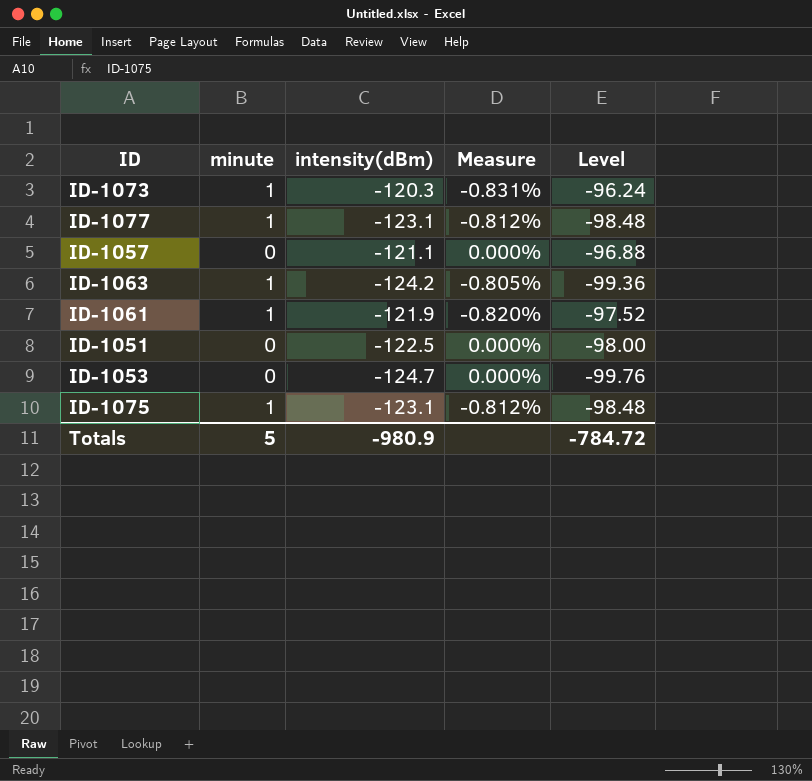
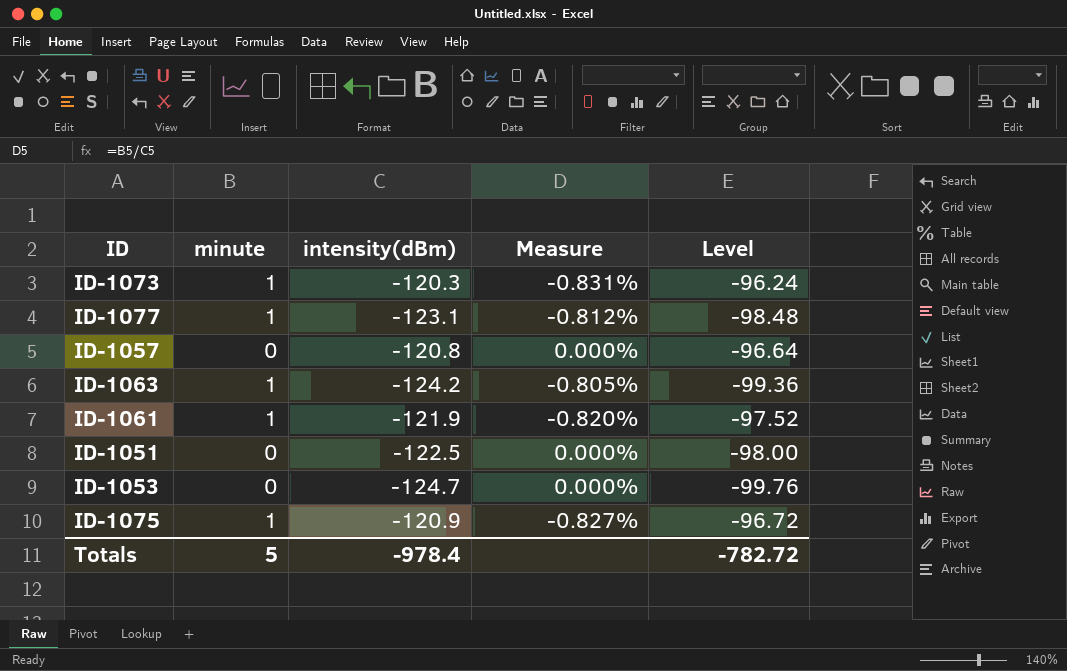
ID-1057 | intensity(dBm): -121.1 -> -120.8
ID-1057 | Level: -96.88 -> -96.64
ID-1075 | intensity(dBm): -123.1 -> -120.9
ID-1075 | Measure: -0.812% -> -0.827%
ID-1075 | Level: -98.48 -> -96.72
Totals | intensity(dBm): -980.9 -> -978.4
Totals | Level: -784.72 -> -782.72

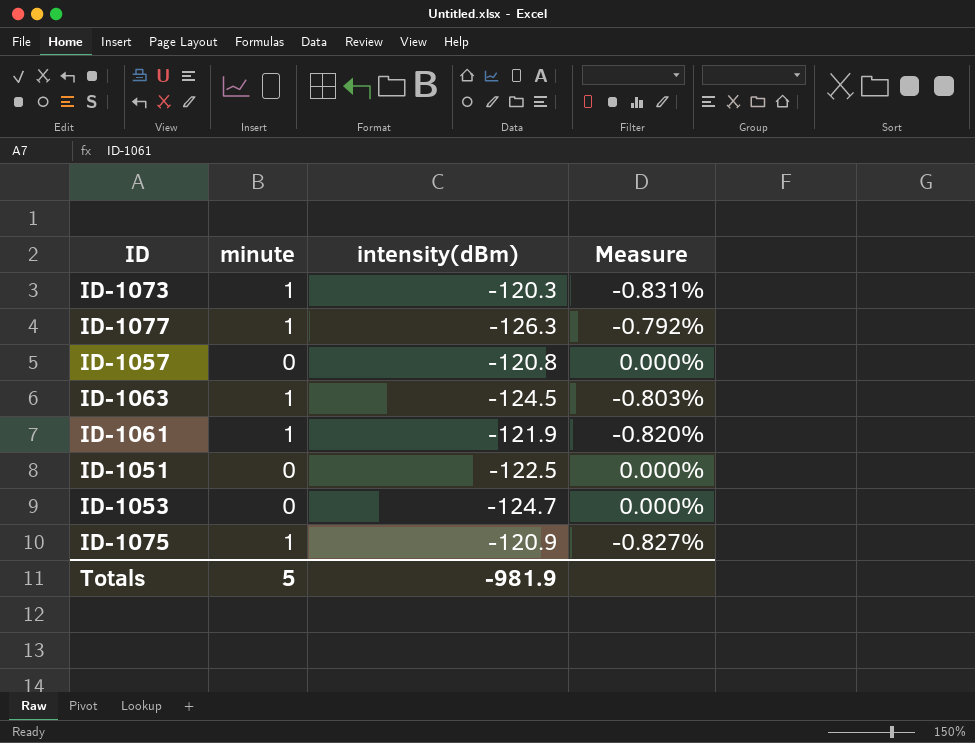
column Level | formula: [intensity(dBm)] * 0.8 -> none
ID-1077 | intensity(dBm): -123.1 -> -126.3
ID-1077 | Measure: -0.812% -> -0.792%
ID-1063 | intensity(dBm): -124.2 -> -124.5
ID-1063 | Measure: -0.805% -> -0.803%
Totals | intensity(dBm): -978.4 -> -981.9

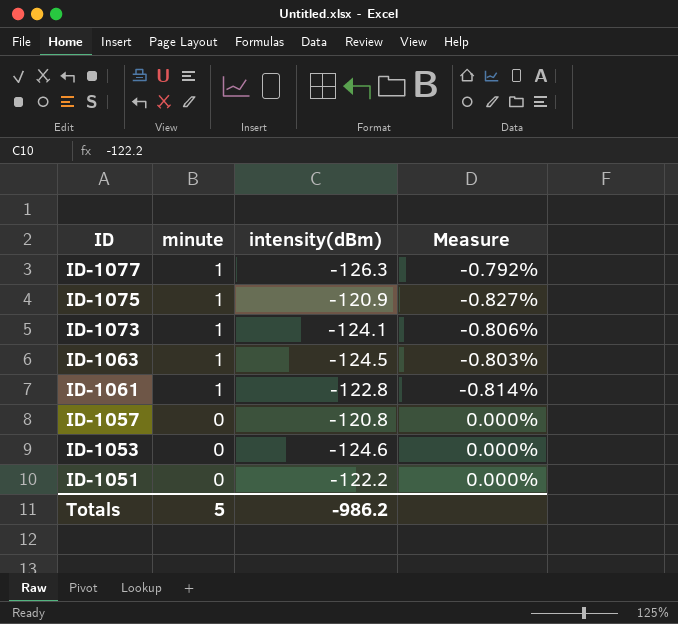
row order: none -> ID descending
ID-1073 | intensity(dBm): -120.3 -> -124.1
ID-1073 | Measure: -0.831% -> -0.806%
ID-1061 | intensity(dBm): -121.9 -> -122.8
ID-1061 | Measure: -0.820% -> -0.814%
ID-1053 | intensity(dBm): -124.7 -> -124.6
ID-1051 | intensity(dBm): -122.5 -> -122.2
Totals | intensity(dBm): -981.9 -> -986.2

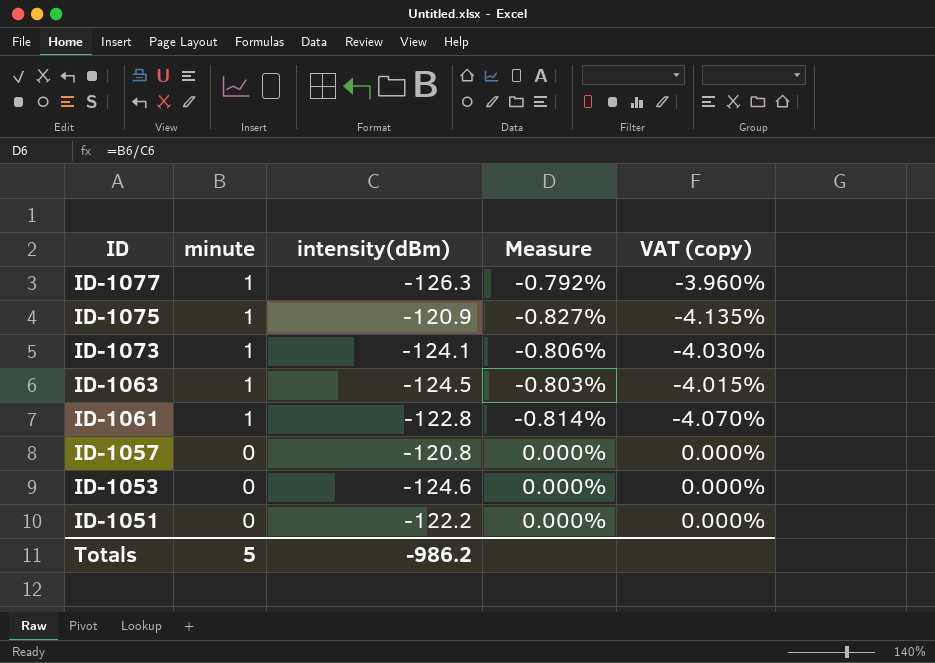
column VAT (copy) | formula: none -> [Measure] * 5

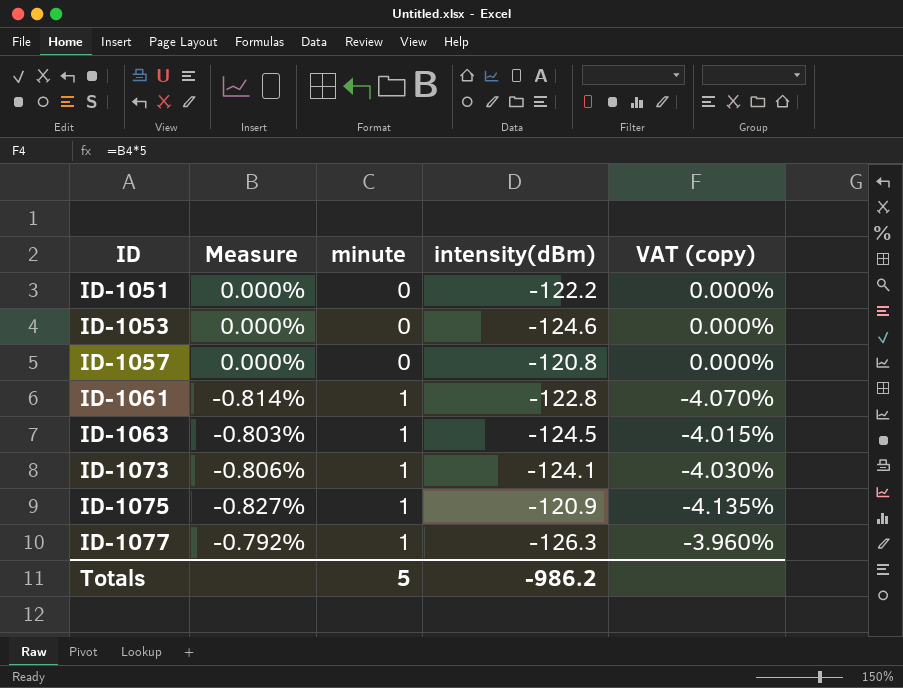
row order: ID descending -> ID ascending
column Measure | position: 4 -> 2

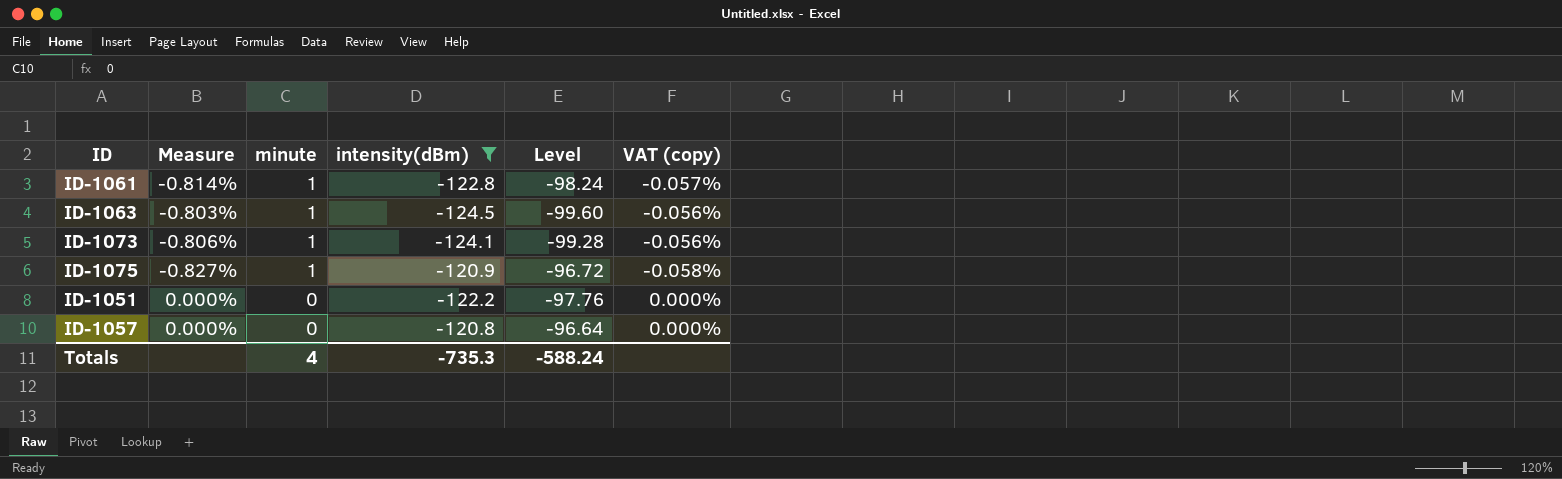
filter: none -> intensity(dBm) >= -124.5
row order: ID ascending -> minute descending
column Level | formula: none -> [intensity(dBm)] * 0.8
column VAT (copy) | formula: [Measure] * 5 -> [Measure] * 0.07
Totals | minute: 5 -> 4
Totals | intensity(dBm): -986.2 -> -735.3

